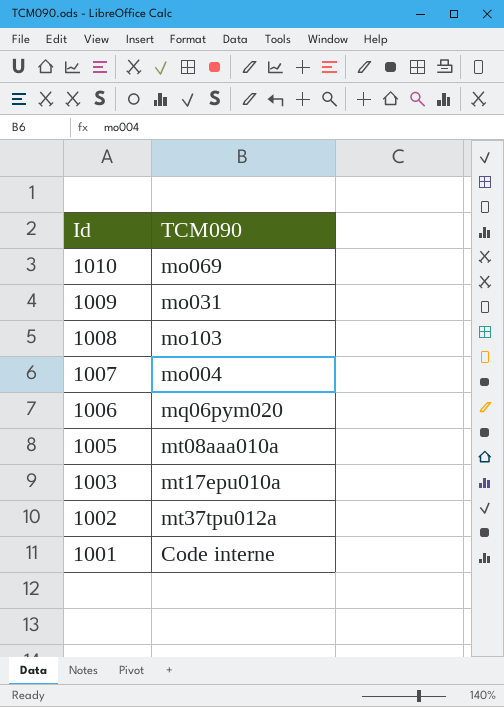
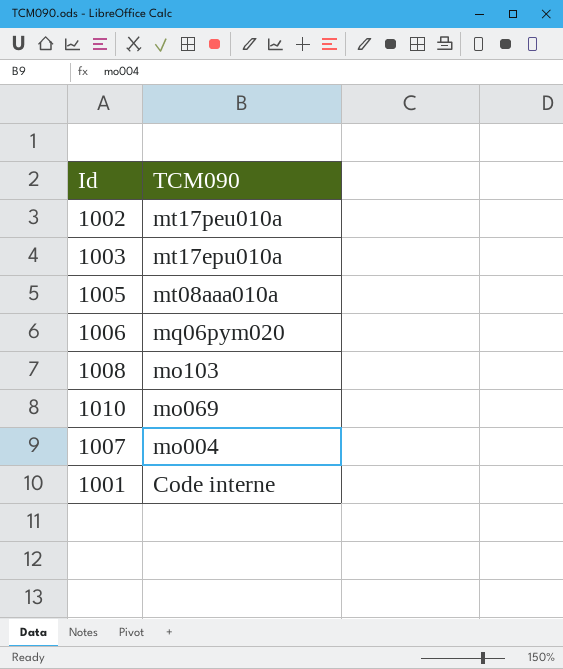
row order: Id descending -> TCM090 descending
row 1009: mo031 -> none
1002 | TCM090: mt37tpu012a -> mt17peu010a

